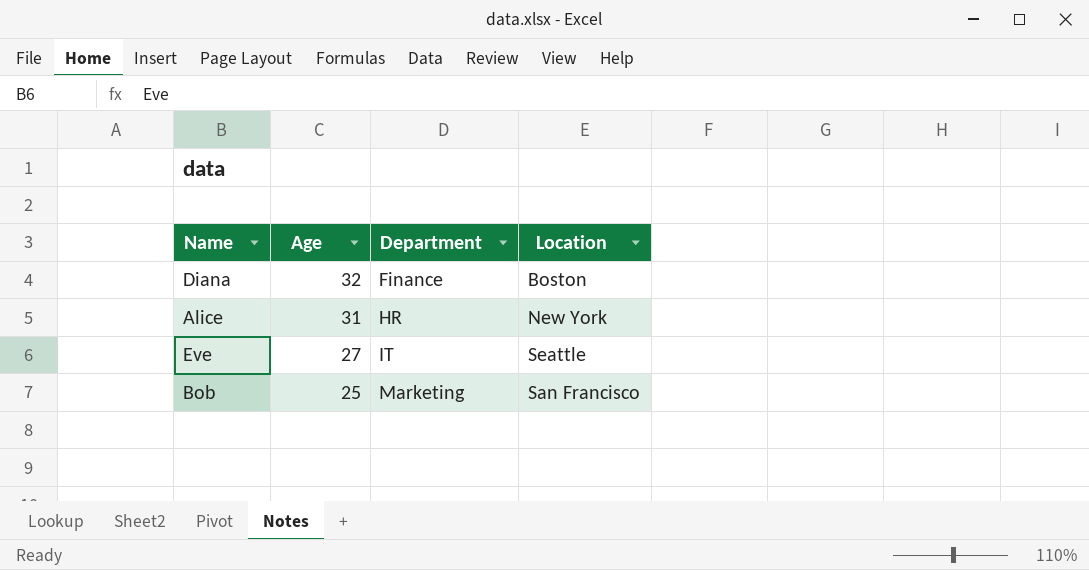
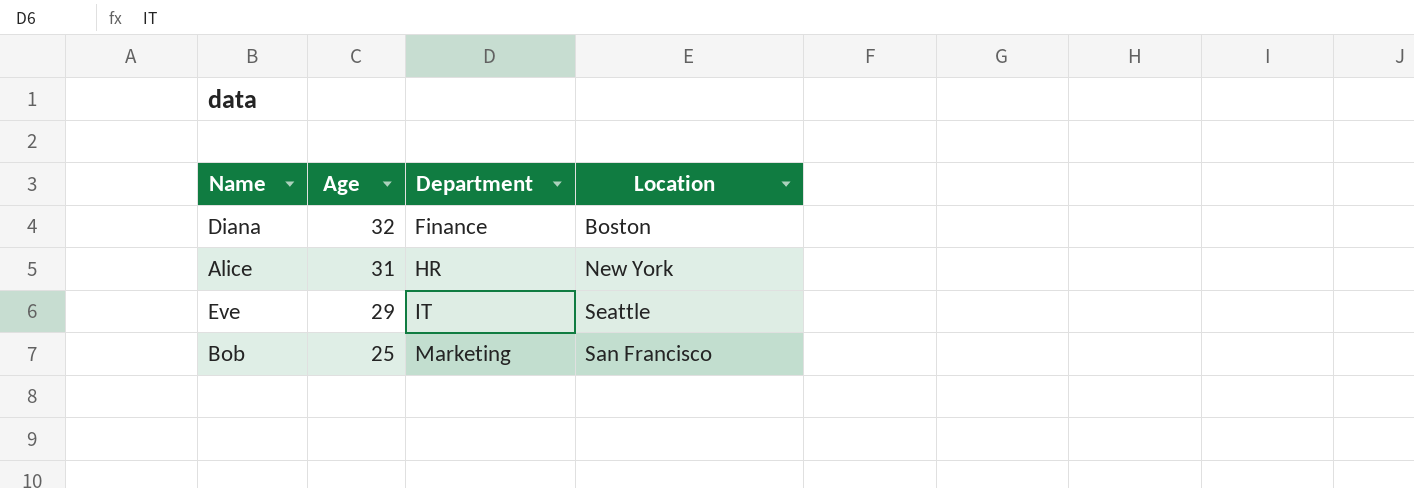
Eve | Age: 27 -> 29

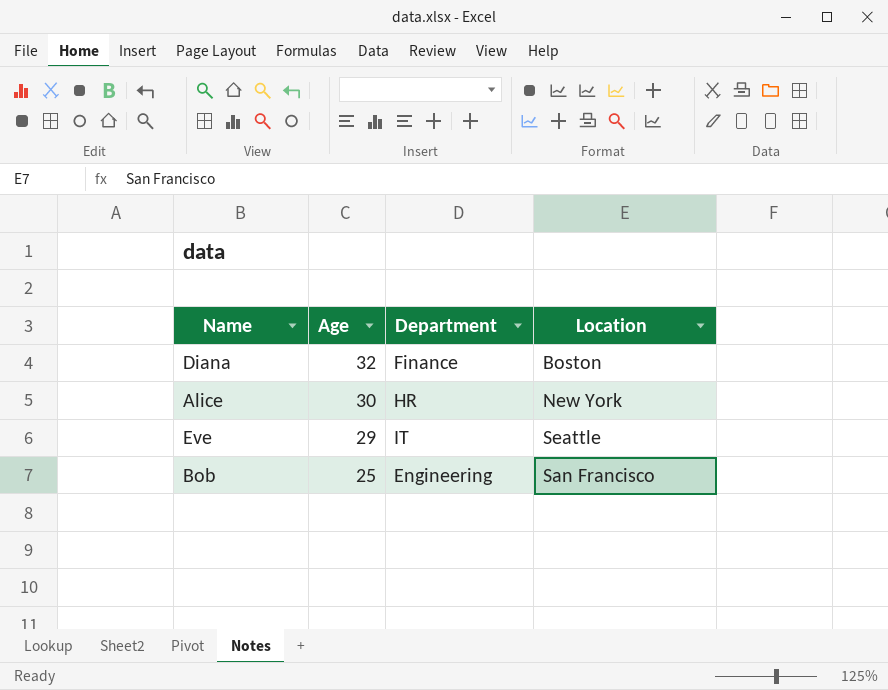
Alice | Age: 31 -> 30
Bob | Department: Marketing -> Engineering

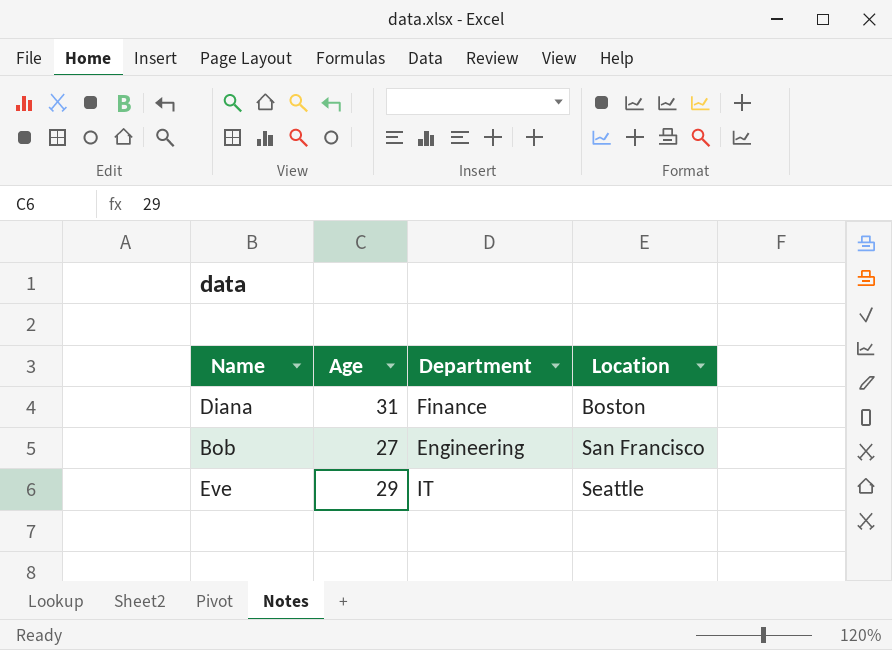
row order: Age descending -> Location ascending
row Alice: 30 | HR | New York -> none
Diana | Age: 32 -> 31
Bob | Age: 25 -> 27

